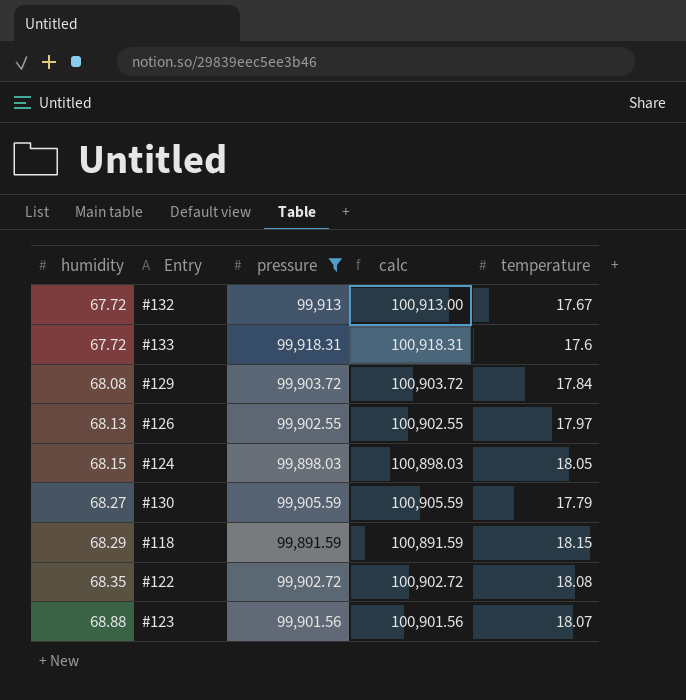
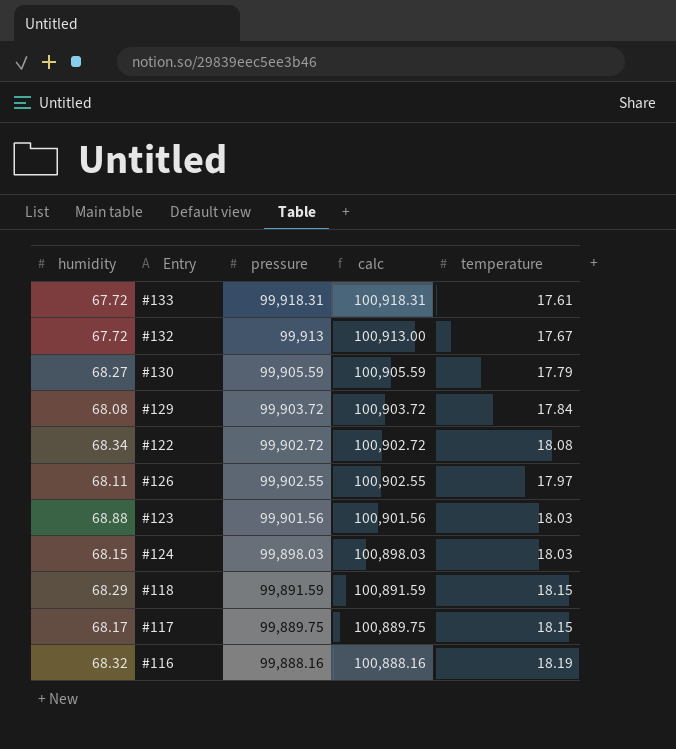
filter: pressure >= 99,891.59 -> none
row order: humidity ascending -> pressure descending
#133 | temperature: 17.6 -> 17.61
#122 | humidity: 68.35 -> 68.34
#126 | humidity: 68.13 -> 68.11
#123 | temperature: 18.07 -> 18.03
#124 | temperature: 18.05 -> 18.03

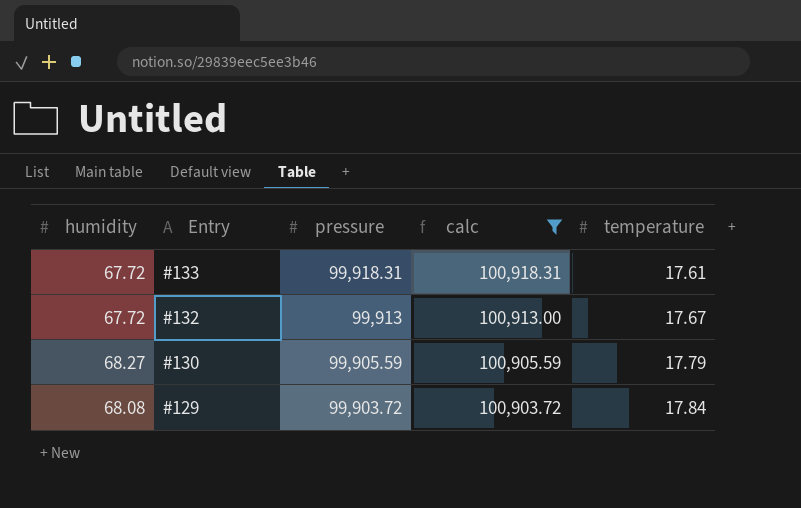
filter: none -> calc >= 100,903.72

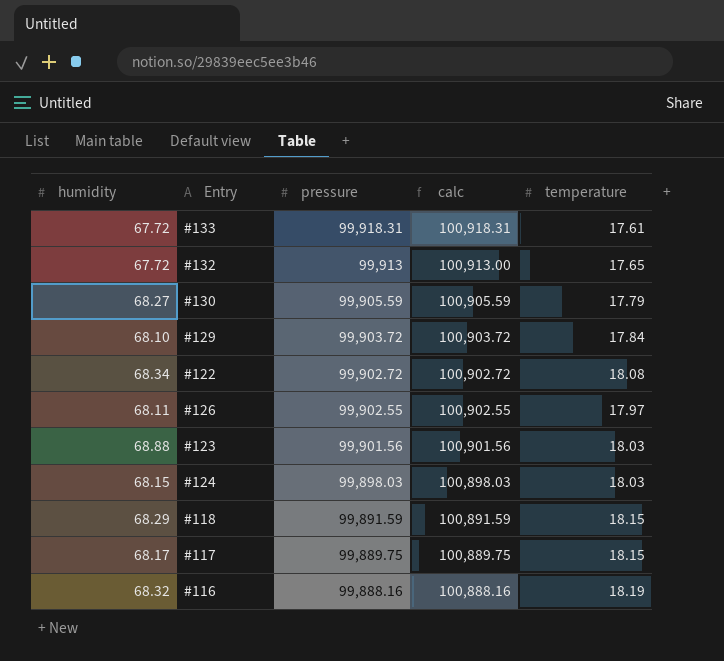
filter: calc >= 100,903.72 -> none
#132 | temperature: 17.67 -> 17.65
#129 | humidity: 68.08 -> 68.10

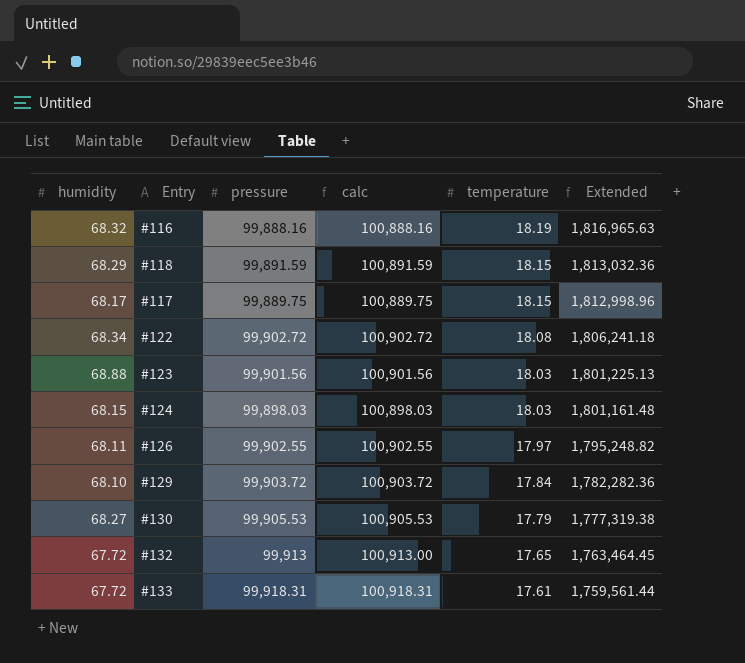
row order: pressure descending -> temperature descending
column Extended | formula: none -> [pressure] * [temperature]
#130 | pressure: 99,905.59 -> 99,905.53
#130 | calc: 100,905.59 -> 100,905.53

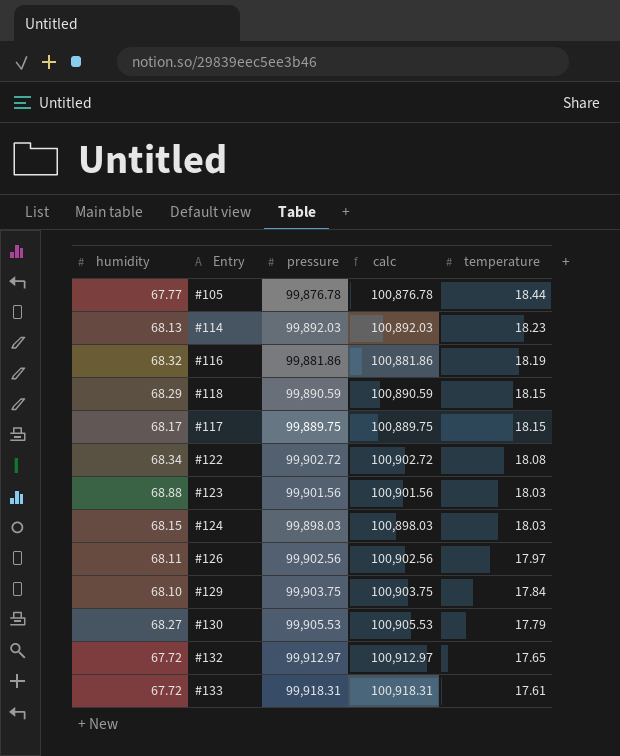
column Extended | formula: [pressure] * [temperature] -> none
row #105: none -> 67.77 | 99,876.78 | 100,876.78 | 18.44
row #114: none -> 68.13 | 99,892.03 | 100,892.03 | 18.23
#116 | pressure: 99,888.16 -> 99,881.86
#116 | calc: 100,888.16 -> 100,881.86
#118 | pressure: 99,891.59 -> 99,890.59
#118 | calc: 100,891.59 -> 100,890.59
#126 | pressure: 99,902.55 -> 99,902.56
#126 | calc: 100,902.55 -> 100,902.56
#129 | pressure: 99,903.72 -> 99,903.75
#129 | calc: 100,903.72 -> 100,903.75
#132 | pressure: 99,913 -> 99,912.97
#132 | calc: 100,913.00 -> 100,912.97

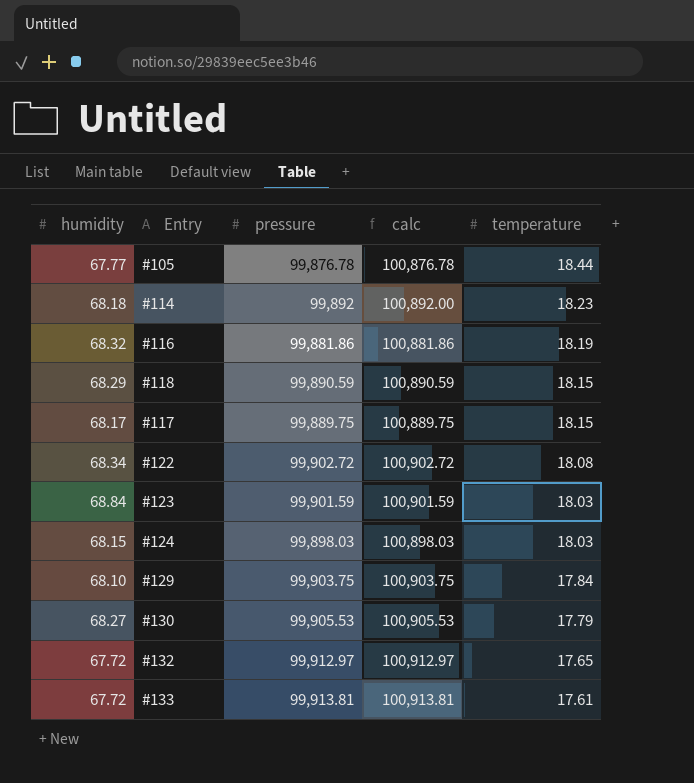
row #126: 68.11 | 99,902.56 | 100,902.56 | 17.97 -> none
#114 | humidity: 68.13 -> 68.18
#114 | pressure: 99,892.03 -> 99,892
#114 | calc: 100,892.03 -> 100,892.00
#123 | humidity: 68.88 -> 68.84
#123 | pressure: 99,901.56 -> 99,901.59
#123 | calc: 100,901.56 -> 100,901.59
#133 | pressure: 99,918.31 -> 99,913.81
#133 | calc: 100,918.31 -> 100,913.81

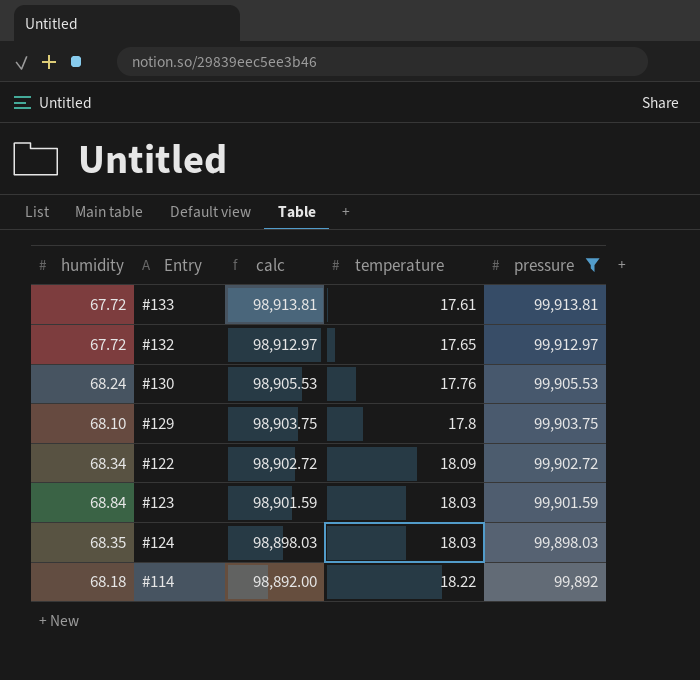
filter: none -> pressure >= 99,892
row order: temperature descending -> calc descending
column calc | formula: [pressure] + 1000 -> [pressure] - 1000
column pressure | position: 3 -> 5
#130 | humidity: 68.27 -> 68.24
#130 | temperature: 17.79 -> 17.76
#129 | temperature: 17.84 -> 17.8
#122 | temperature: 18.08 -> 18.09
#124 | humidity: 68.15 -> 68.35
#114 | temperature: 18.23 -> 18.22

